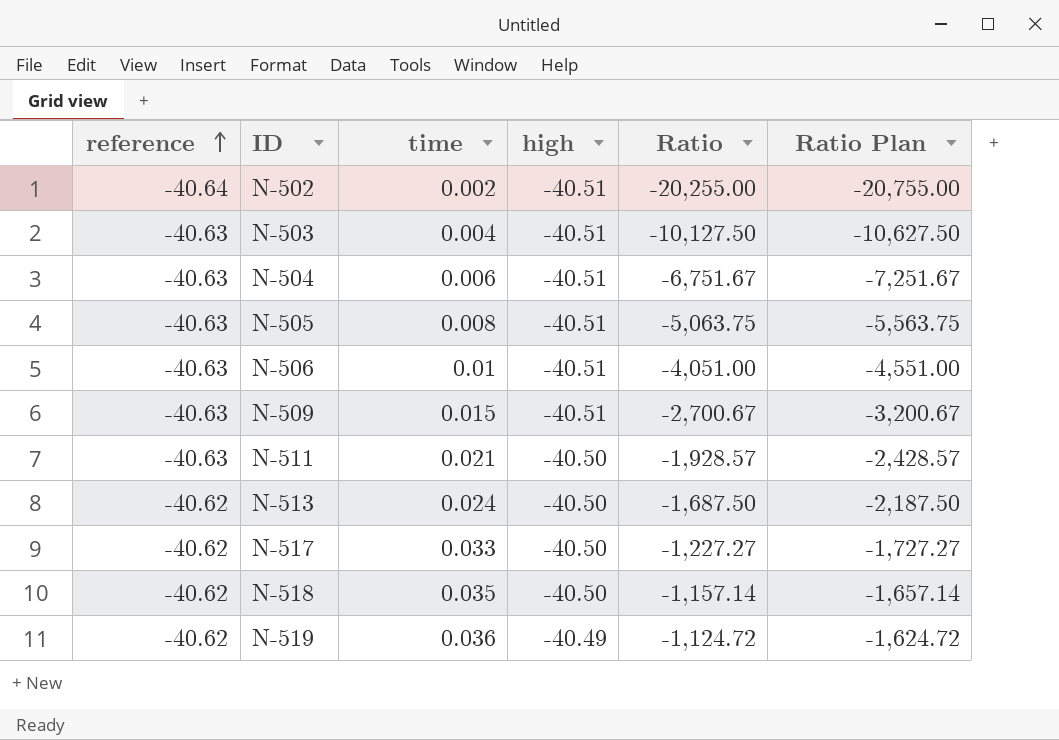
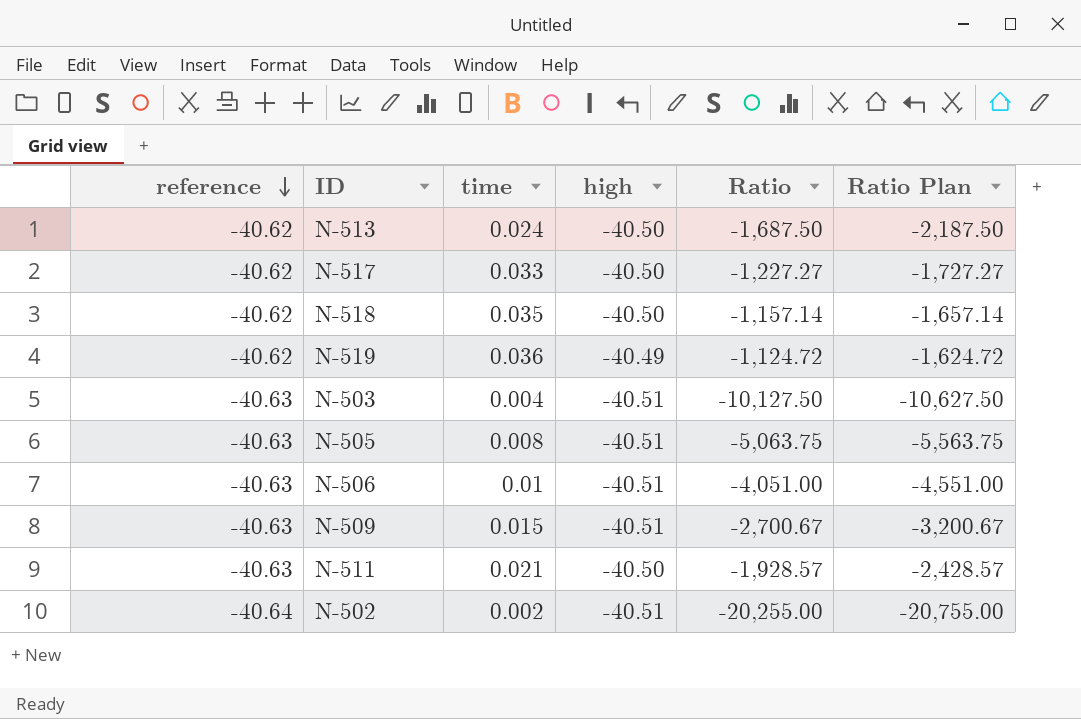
row order: reference ascending -> reference descending
row N-504: -40.63 | 0.006 | -40.51 | -6,751.67 | -7,251.67 -> none

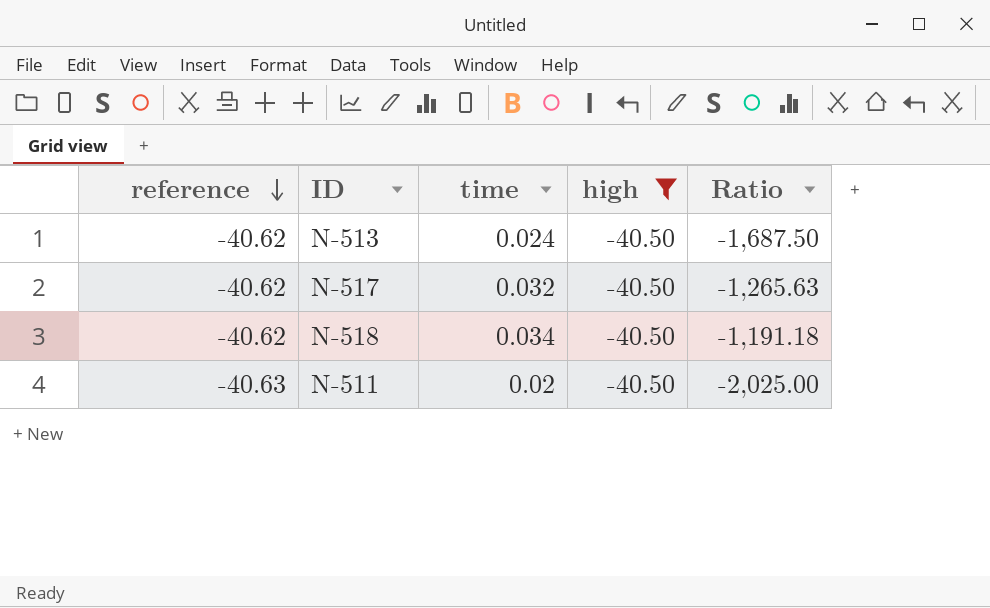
filter: none -> high = -40.50
column Ratio Plan | formula: [Ratio] - 500 -> none
N-517 | time: 0.033 -> 0.032
N-517 | Ratio: -1,227.27 -> -1,265.63
N-518 | time: 0.035 -> 0.034
N-518 | Ratio: -1,157.14 -> -1,191.18
N-511 | time: 0.021 -> 0.02
N-511 | Ratio: -1,928.57 -> -2,025.00

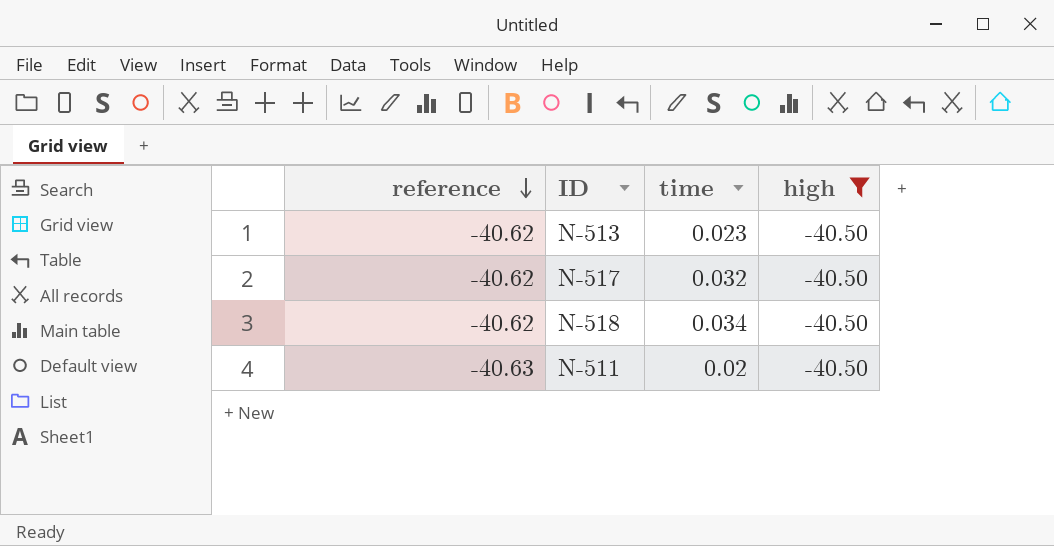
column Ratio | formula: [high] / [time] -> none
N-513 | time: 0.024 -> 0.023

